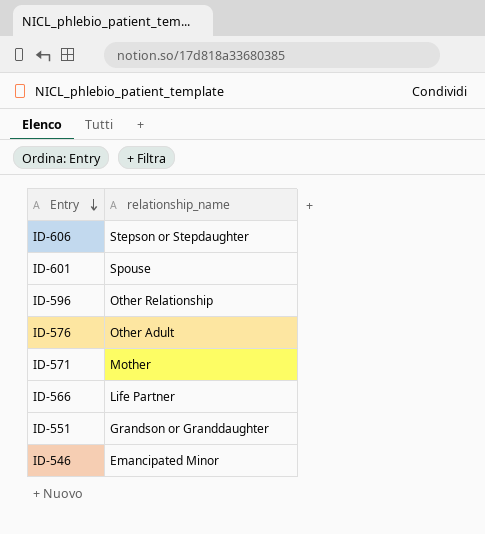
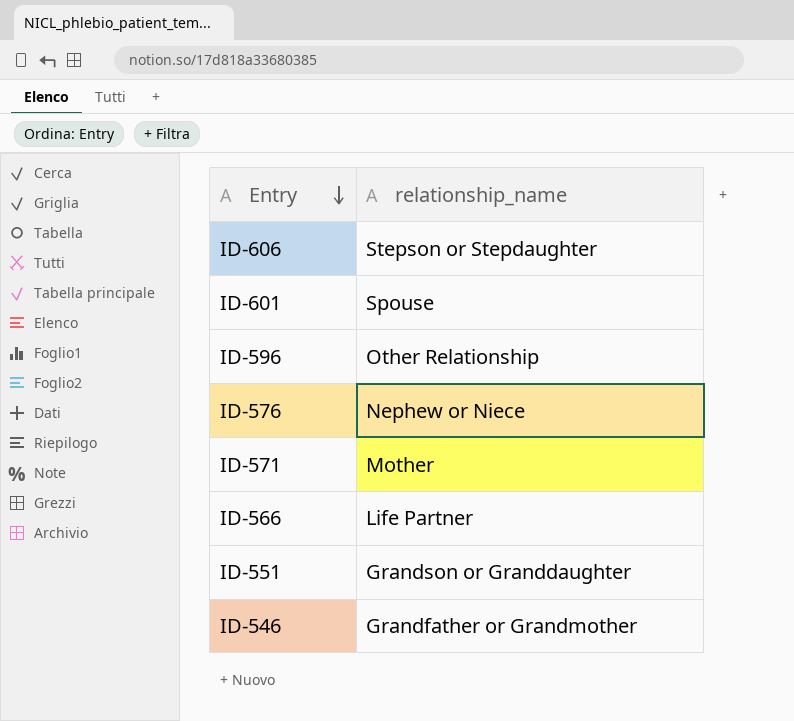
ID-576 | relationship_name: Other Adult -> Nephew or Niece
ID-546 | relationship_name: Emancipated Minor -> Grandfather or Grandmother

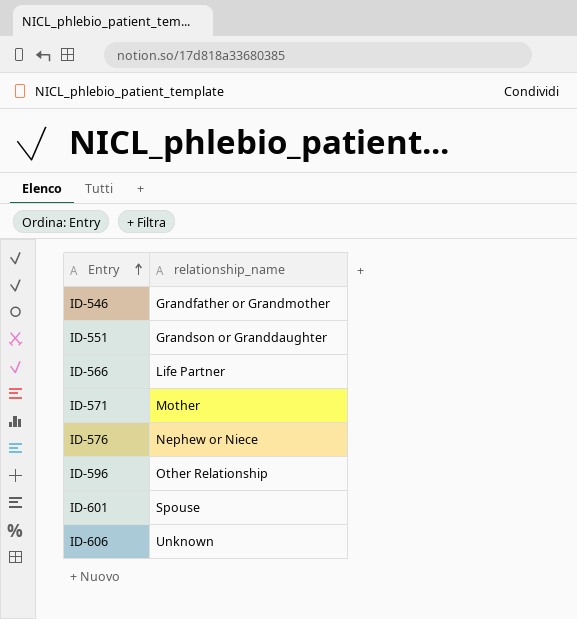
row order: Entry descending -> Entry ascending
ID-606 | relationship_name: Stepson or Stepdaughter -> Unknown

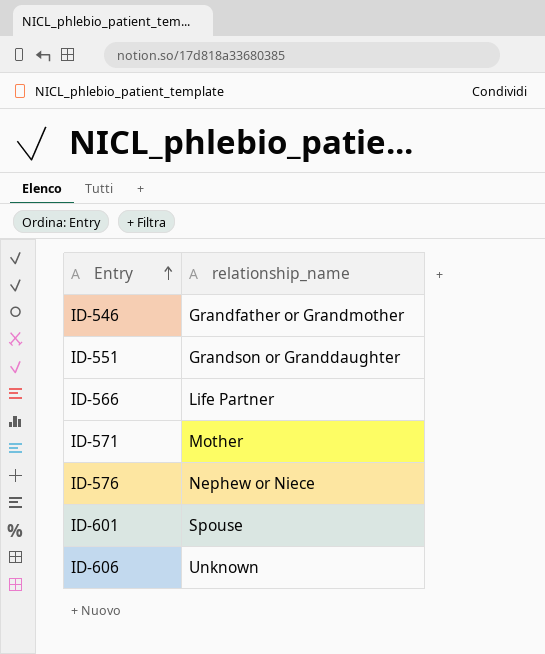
row ID-596: Other Relationship -> none

